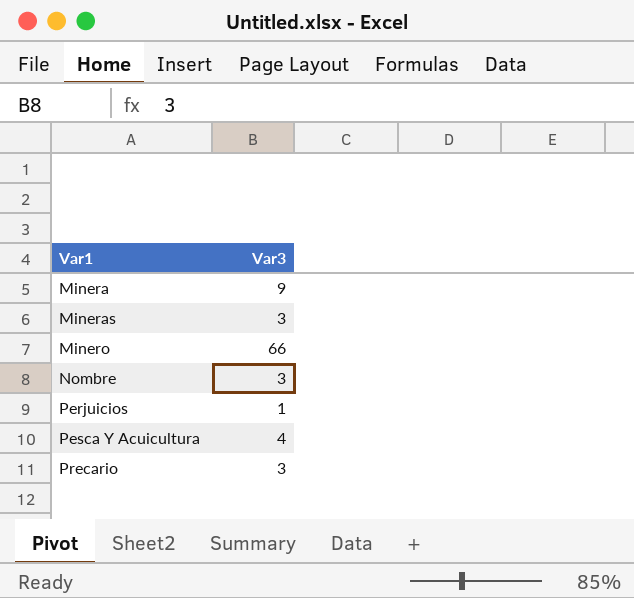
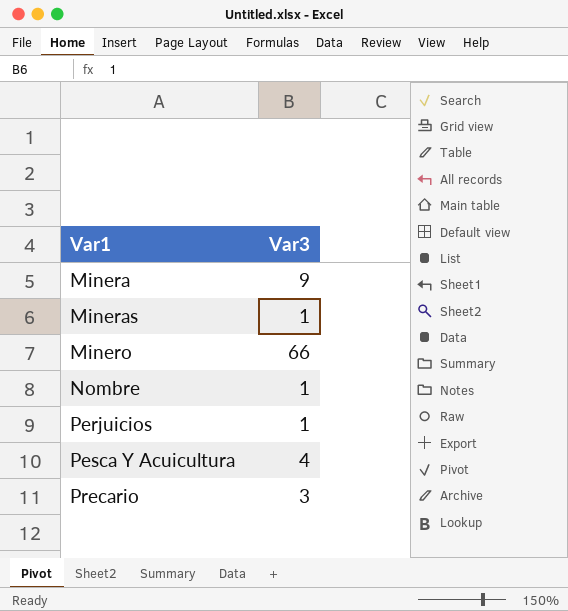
Mineras | Var3: 3 -> 1
Nombre | Var3: 3 -> 1

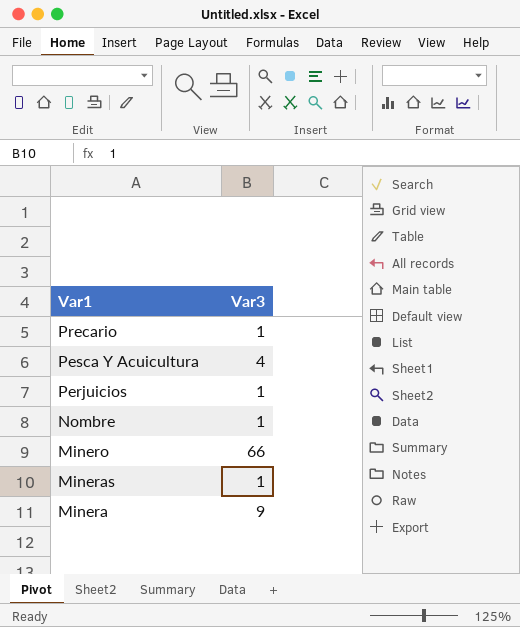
row order: Var1 ascending -> Var1 descending
Precario | Var3: 3 -> 1

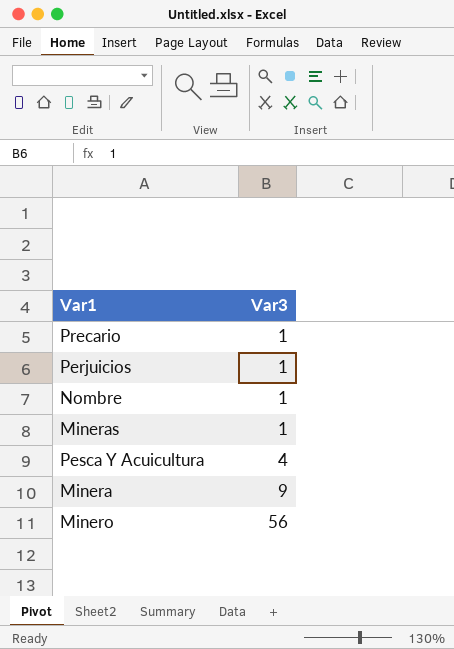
row order: Var1 descending -> Var3 ascending
Minero | Var3: 66 -> 56

